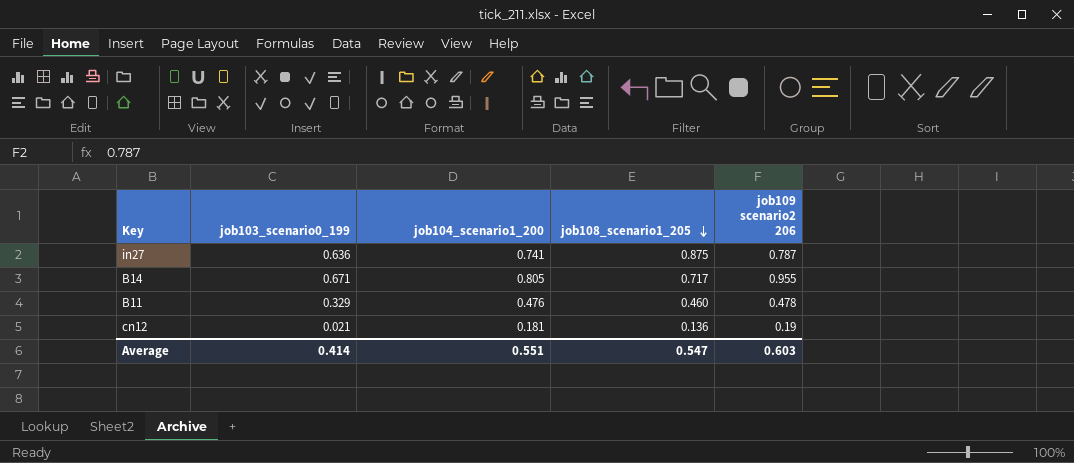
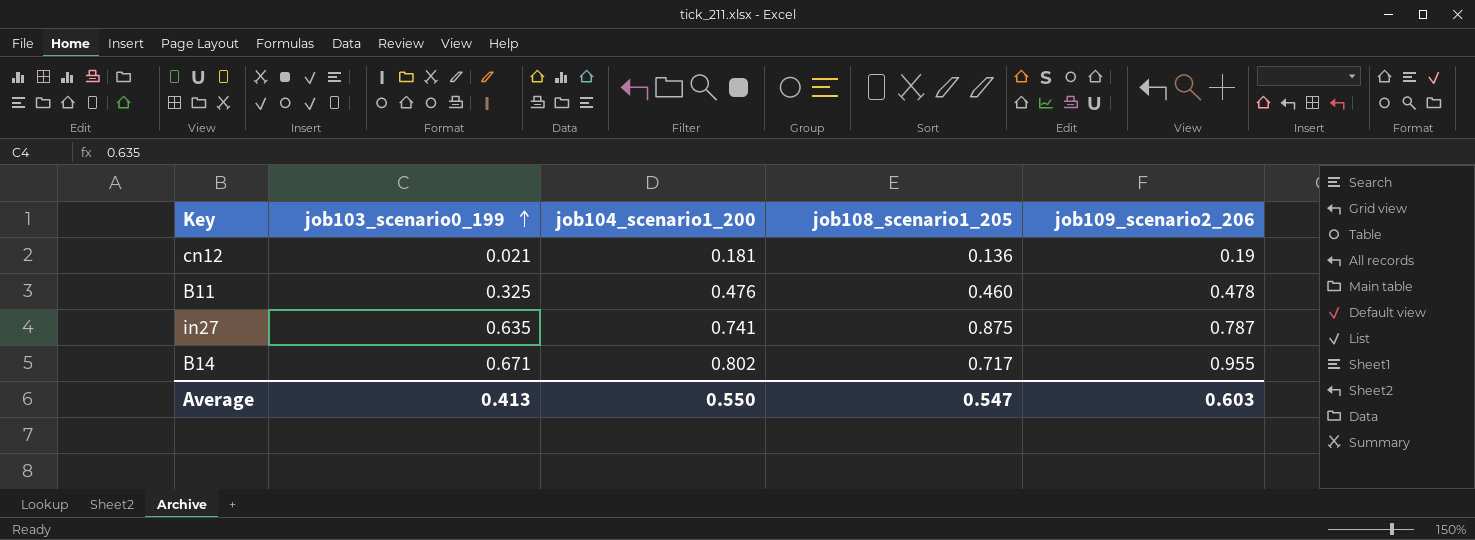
row order: job108_scenario1_205 descending -> job103_scenario0_199 ascending
column name: job109 scenario2 206 -> job109_scenario2_206
B11 | job103_scenario0_199: 0.329 -> 0.325
in27 | job103_scenario0_199: 0.636 -> 0.635
B14 | job104_scenario1_200: 0.805 -> 0.802
Average | job103_scenario0_199: 0.414 -> 0.413
Average | job104_scenario1_200: 0.551 -> 0.550

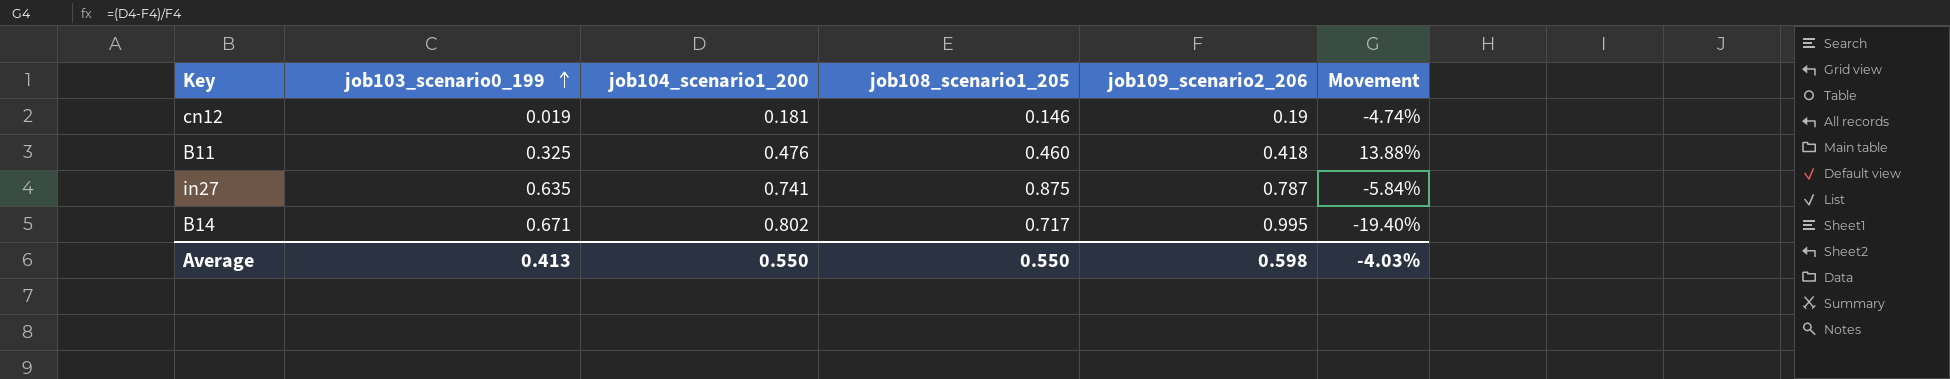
column Movement | formula: none -> ([job104_scenario1_200] - [job109_scenario2_206]) / [job109_scenario2_206]
cn12 | job103_scenario0_199: 0.021 -> 0.019
cn12 | job108_scenario1_205: 0.136 -> 0.146
B11 | job109_scenario2_206: 0.478 -> 0.418
B14 | job109_scenario2_206: 0.955 -> 0.995
Average | job108_scenario1_205: 0.547 -> 0.550
Average | job109_scenario2_206: 0.603 -> 0.598

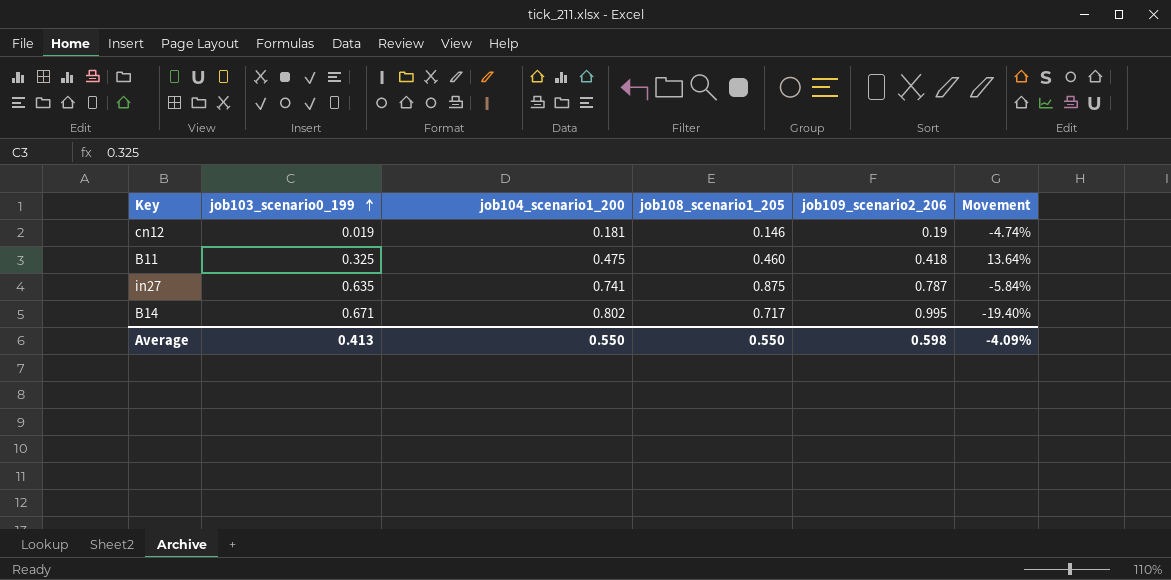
B11 | job104_scenario1_200: 0.476 -> 0.475
B11 | Movement: 13.88% -> 13.64%
Average | Movement: -4.03% -> -4.09%

